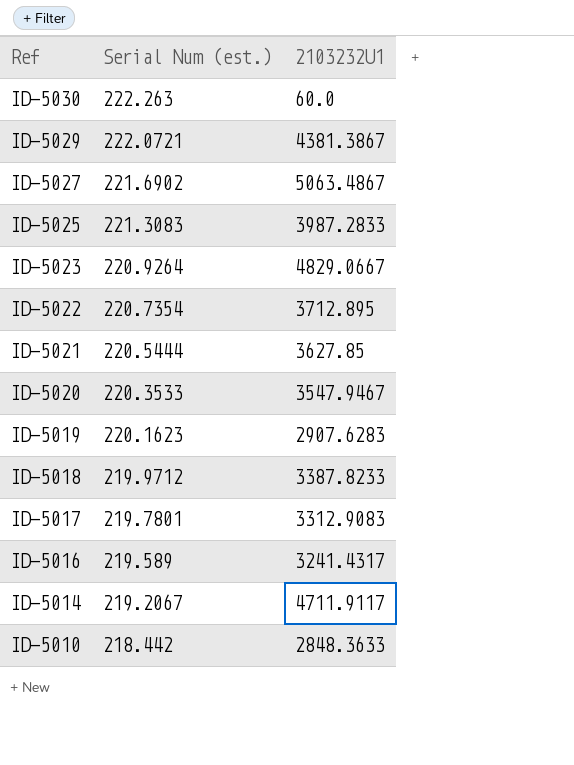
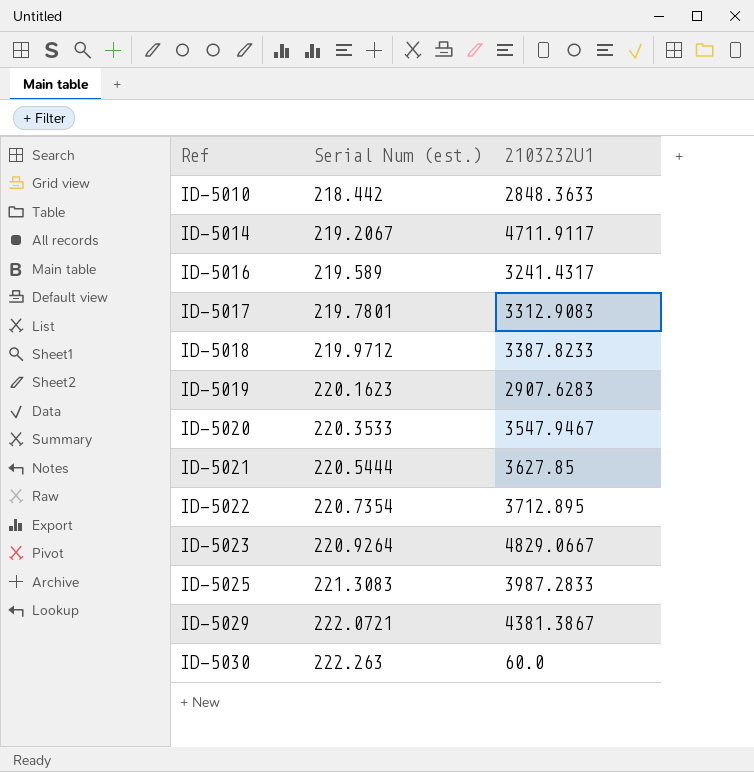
row order: Ref descending -> Ref ascending
row ID-5027: 221.6902 | 5063.4867 -> none

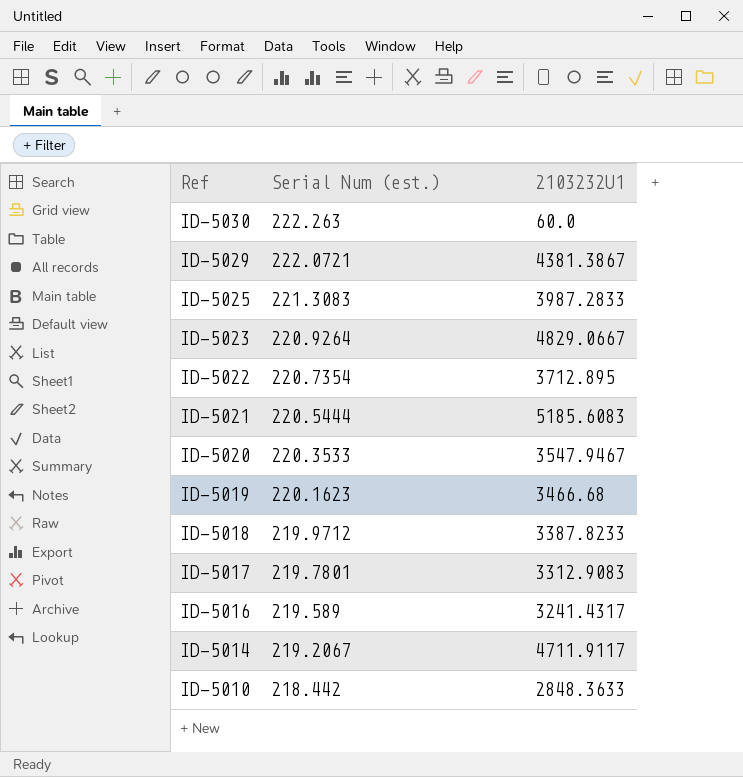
row order: Ref ascending -> Ref descending
ID-5021 | 2103232U1: 3627.85 -> 5185.6083
ID-5019 | 2103232U1: 2907.6283 -> 3466.68

